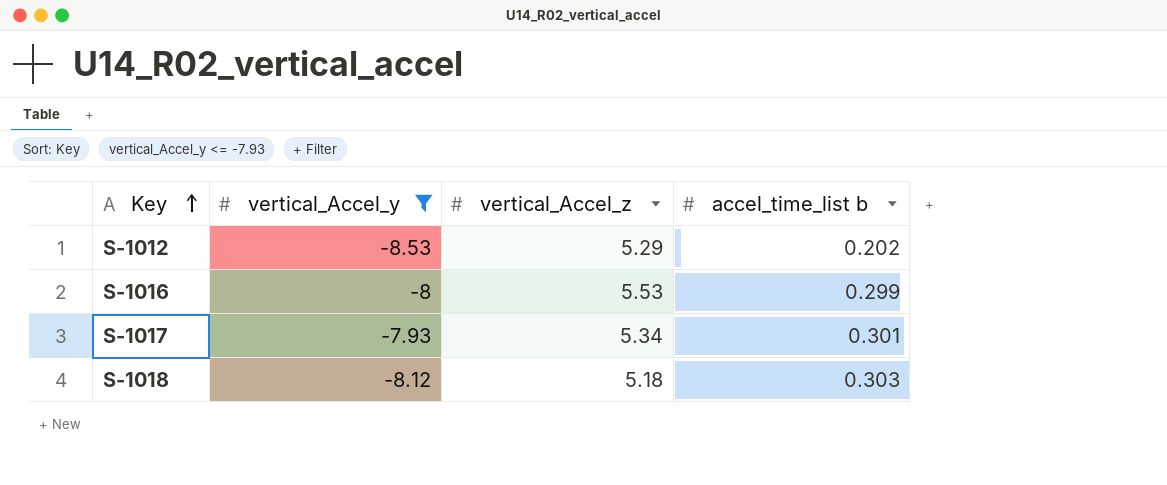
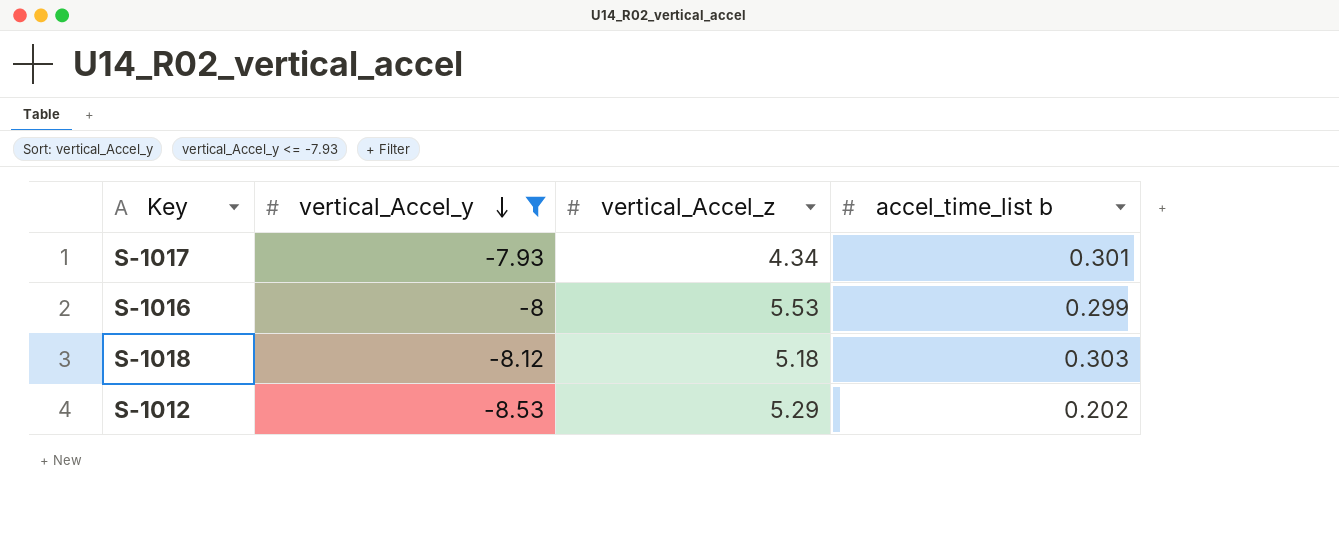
row order: Key ascending -> vertical_Accel_y descending
S-1017 | vertical_Accel_z: 5.34 -> 4.34

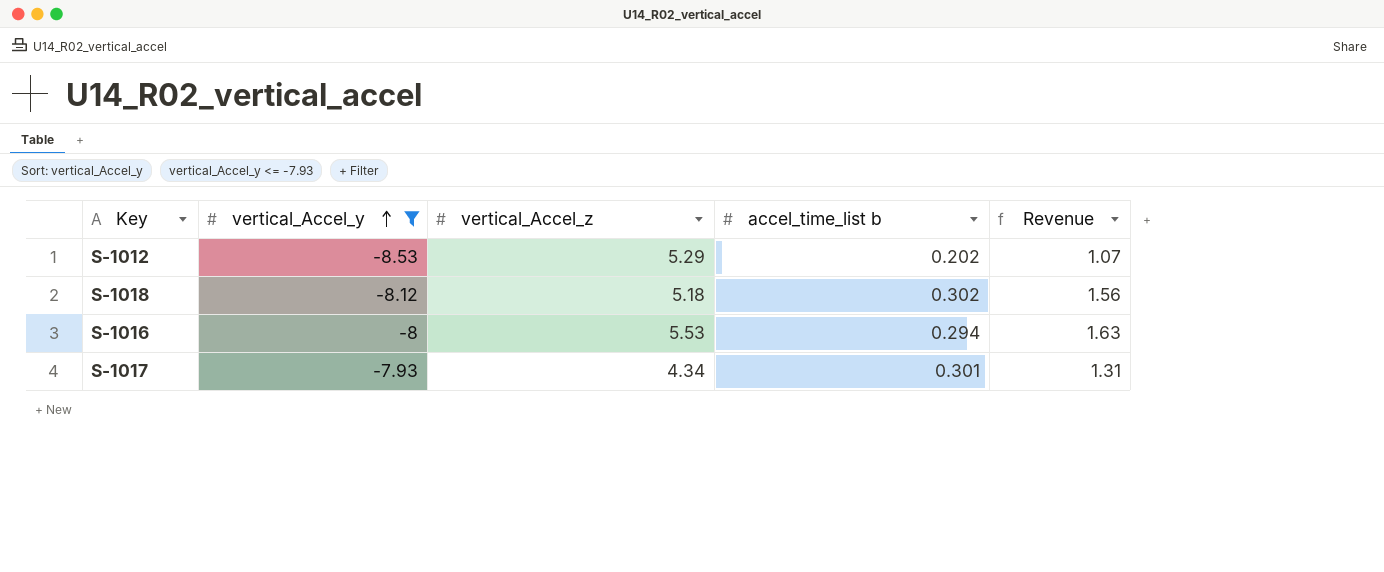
row order: vertical_Accel_y descending -> vertical_Accel_y ascending
column Revenue | formula: none -> [vertical_Accel_z] * [accel_time_list b]
S-1018 | accel_time_list b: 0.303 -> 0.302
S-1016 | accel_time_list b: 0.299 -> 0.294

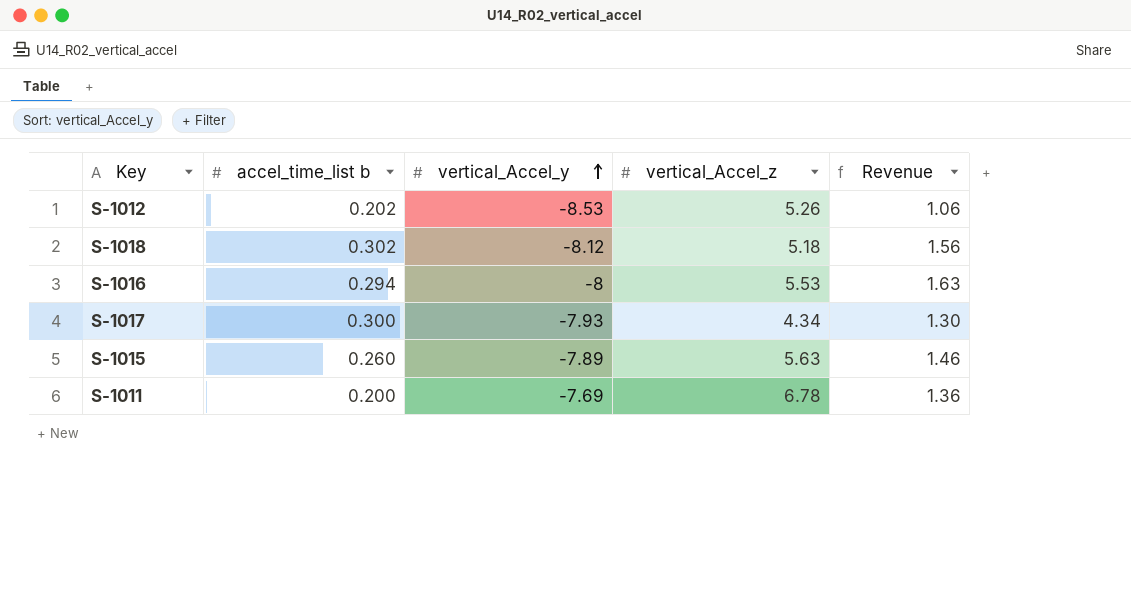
filter: vertical_Accel_y <= -7.93 -> none
column accel_time_list b | position: 4 -> 2
S-1012 | vertical_Accel_z: 5.29 -> 5.26
S-1012 | Revenue: 1.07 -> 1.06
S-1017 | accel_time_list b: 0.301 -> 0.300
S-1017 | Revenue: 1.31 -> 1.30

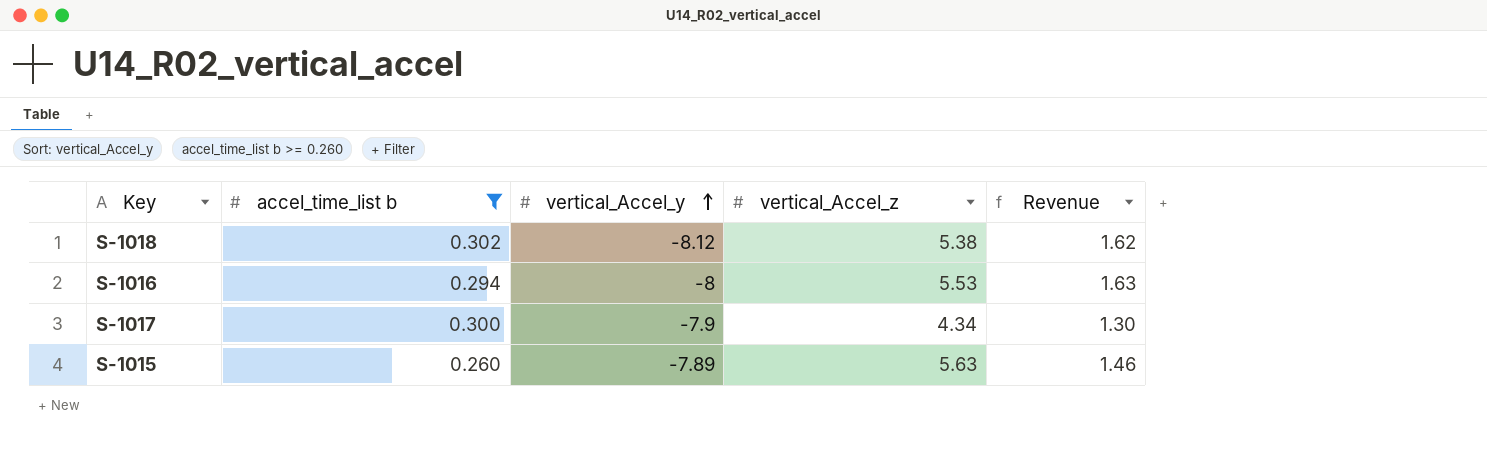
filter: none -> accel_time_list b >= 0.260
S-1018 | vertical_Accel_z: 5.18 -> 5.38
S-1018 | Revenue: 1.56 -> 1.62
S-1017 | vertical_Accel_y: -7.93 -> -7.9

